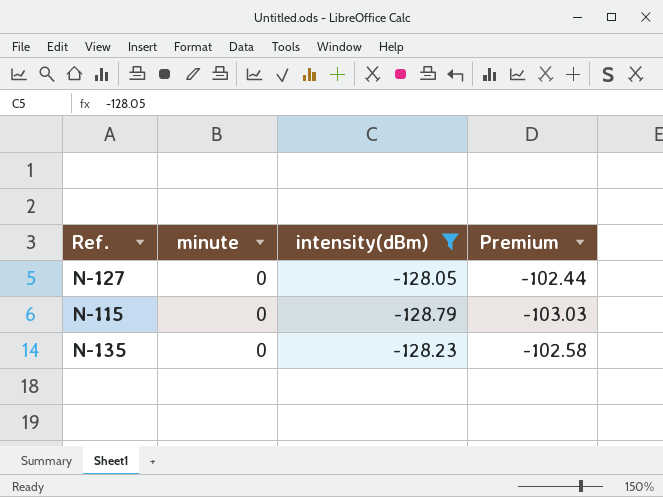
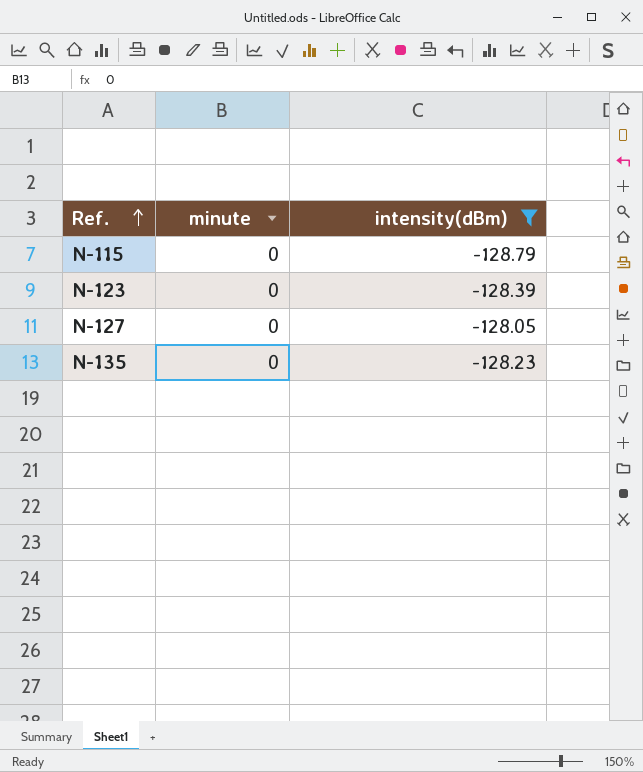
row order: none -> Ref. ascending
column Premium | formula: [intensity(dBm)] * 0.8 -> none
row N-123: none -> 0 | -128.39

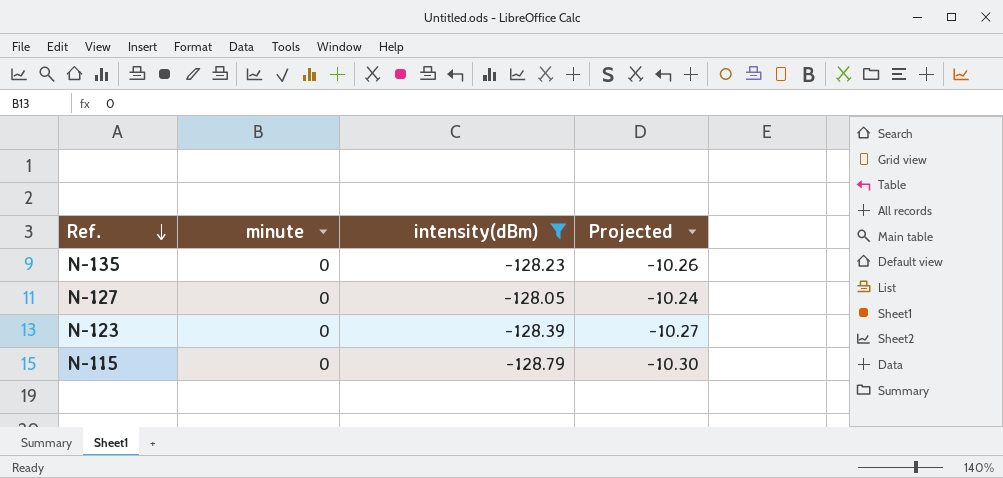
row order: Ref. ascending -> Ref. descending
column Projected | formula: none -> [intensity(dBm)] * 0.08

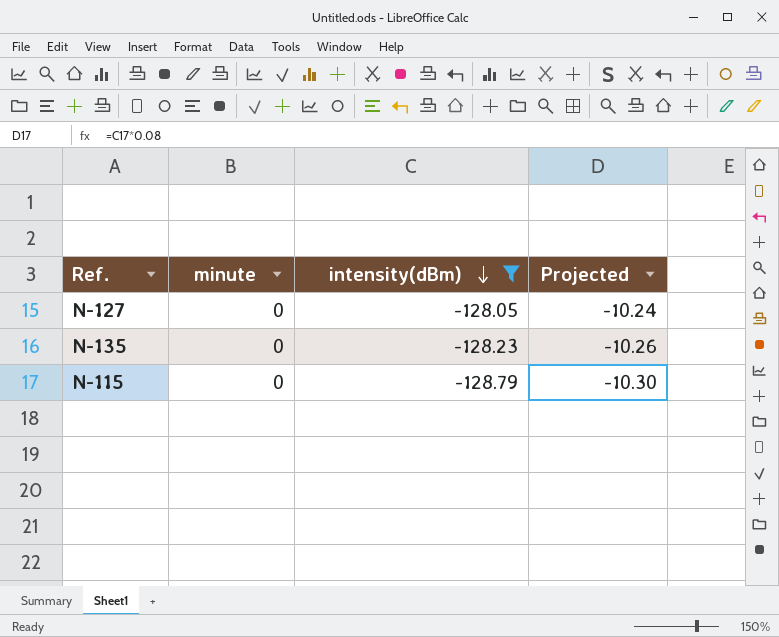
row order: Ref. descending -> intensity(dBm) descending
row N-123: 0 | -128.39 | -10.27 -> none

